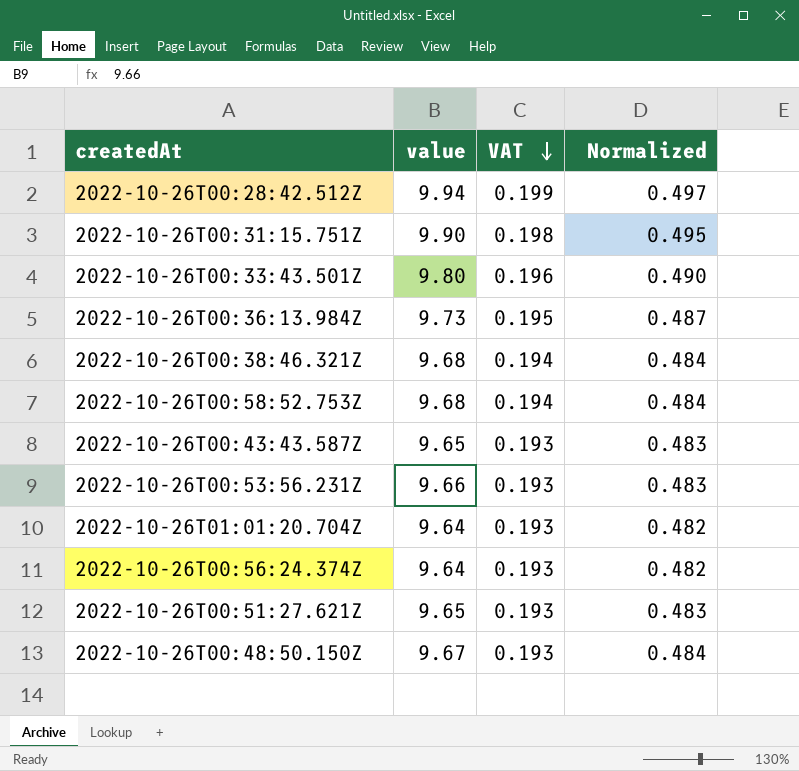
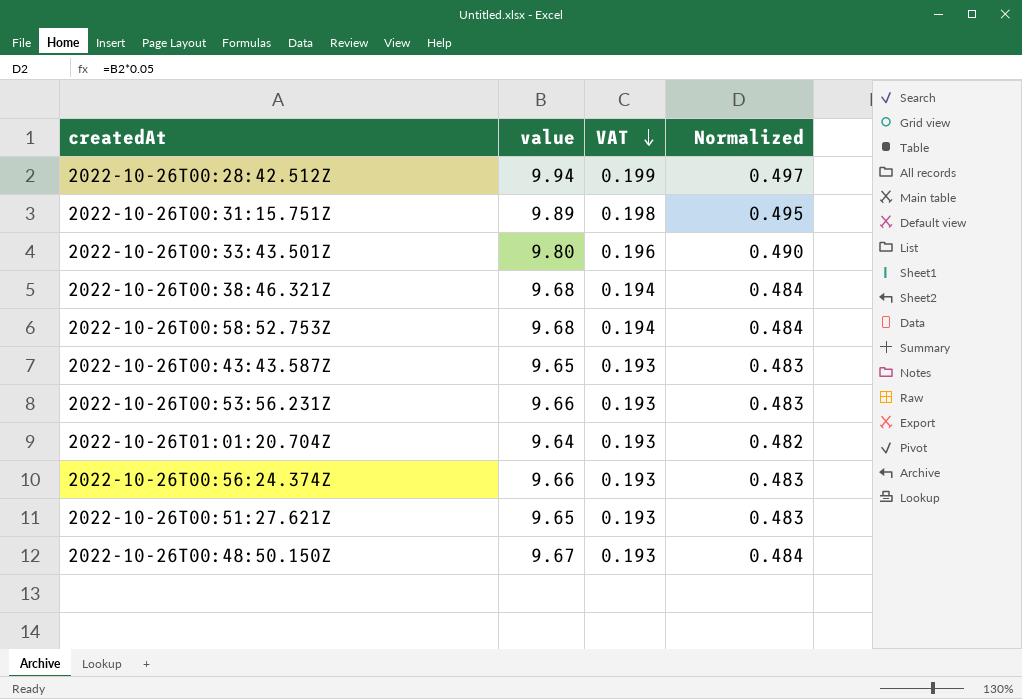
row 2022-10-26T00:36:13.984Z: 9.73 | 0.195 | 0.487 -> none
2022-10-26T00:31:15.751Z | value: 9.90 -> 9.89
2022-10-26T00:56:24.374Z | value: 9.64 -> 9.66
2022-10-26T00:56:24.374Z | Normalized: 0.482 -> 0.483

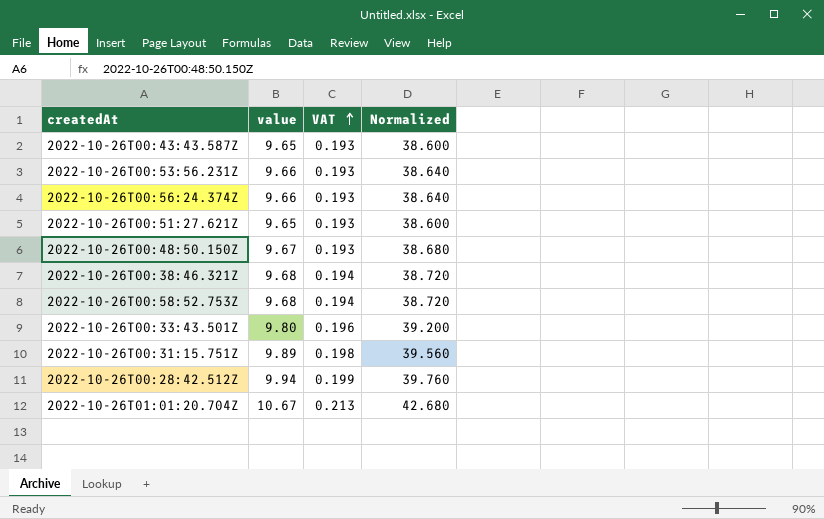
row order: VAT descending -> VAT ascending
column Normalized | formula: [value] * 0.05 -> [value] * 4
2022-10-26T01:01:20.704Z | value: 9.64 -> 10.67
2022-10-26T01:01:20.704Z | VAT: 0.193 -> 0.213

